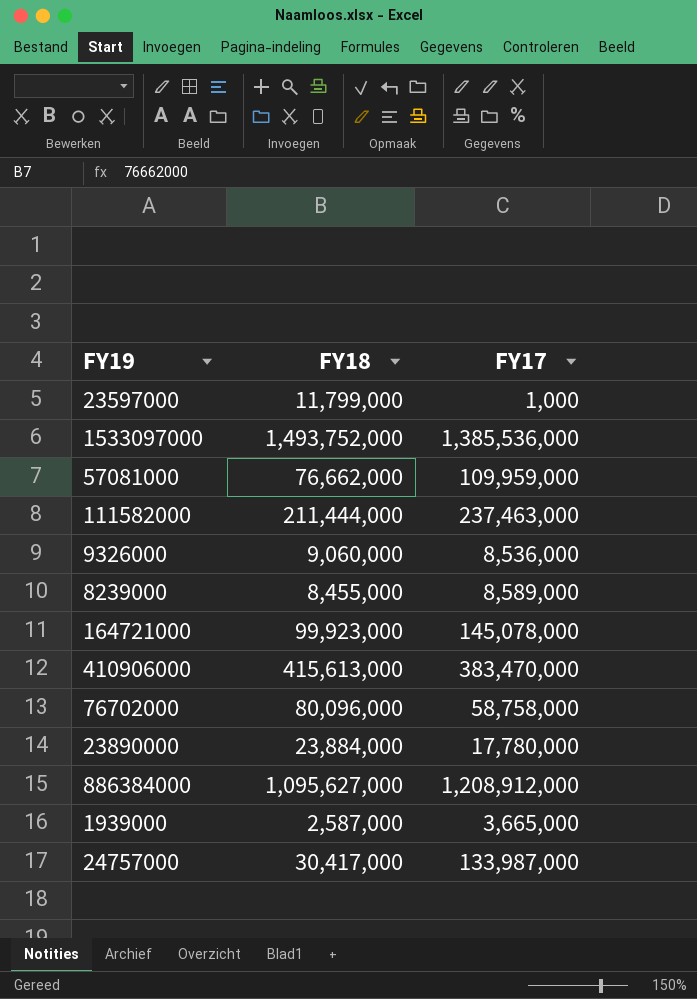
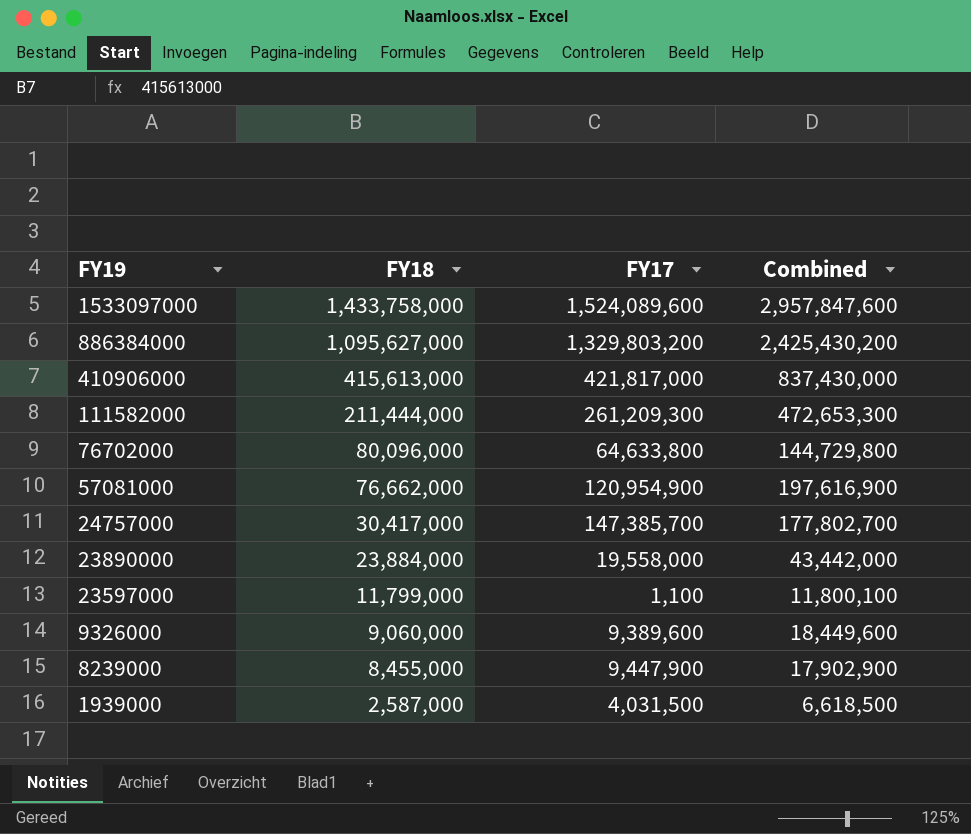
row order: none -> FY19 descending
column Combined | formula: none -> [FY18] + [FY17]
row 164721000: 99,923,000 | 145,078,000 -> none
1533097000 | FY18: 1,493,752,000 -> 1,433,758,000
1533097000 | FY17: 1,385,536,000 -> 1,524,089,600
886384000 | FY17: 1,208,912,000 -> 1,329,803,200
410906000 | FY17: 383,470,000 -> 421,817,000
111582000 | FY17: 237,463,000 -> 261,209,300
76702000 | FY17: 58,758,000 -> 64,633,800
57081000 | FY17: 109,959,000 -> 120,954,900
24757000 | FY17: 133,987,000 -> 147,385,700
23890000 | FY17: 17,780,000 -> 19,558,000
23597000 | FY17: 1,000 -> 1,100
9326000 | FY17: 8,536,000 -> 9,389,600
8239000 | FY17: 8,589,000 -> 9,447,900
1939000 | FY17: 3,665,000 -> 4,031,500

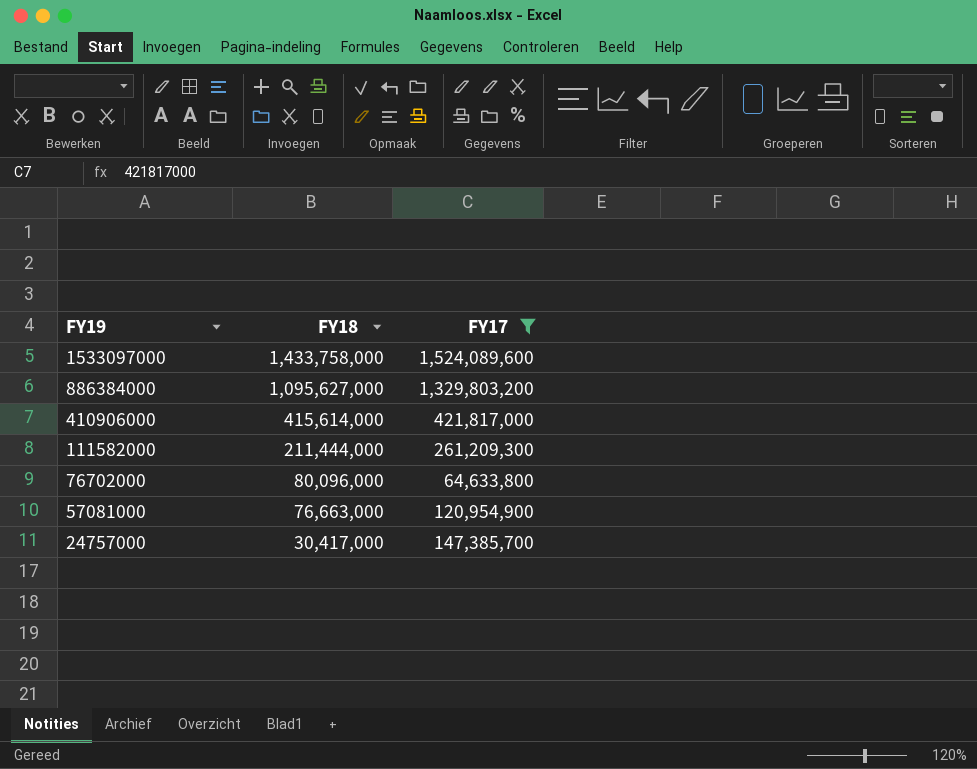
filter: none -> FY17 >= 64,633,800
column Combined | formula: [FY18] + [FY17] -> none
410906000 | FY18: 415,613,000 -> 415,614,000
57081000 | FY18: 76,662,000 -> 76,663,000

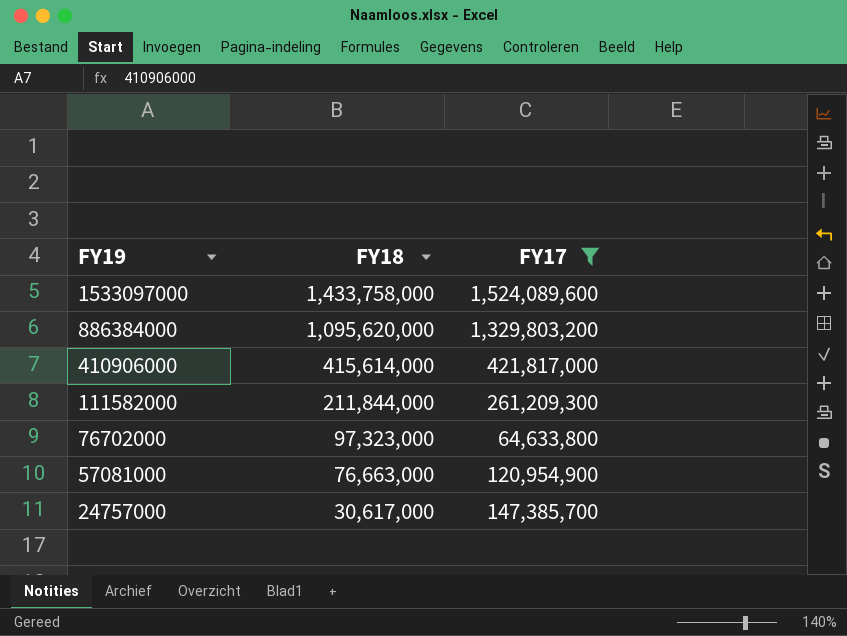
886384000 | FY18: 1,095,627,000 -> 1,095,620,000
111582000 | FY18: 211,444,000 -> 211,844,000
76702000 | FY18: 80,096,000 -> 97,323,000
24757000 | FY18: 30,417,000 -> 30,617,000

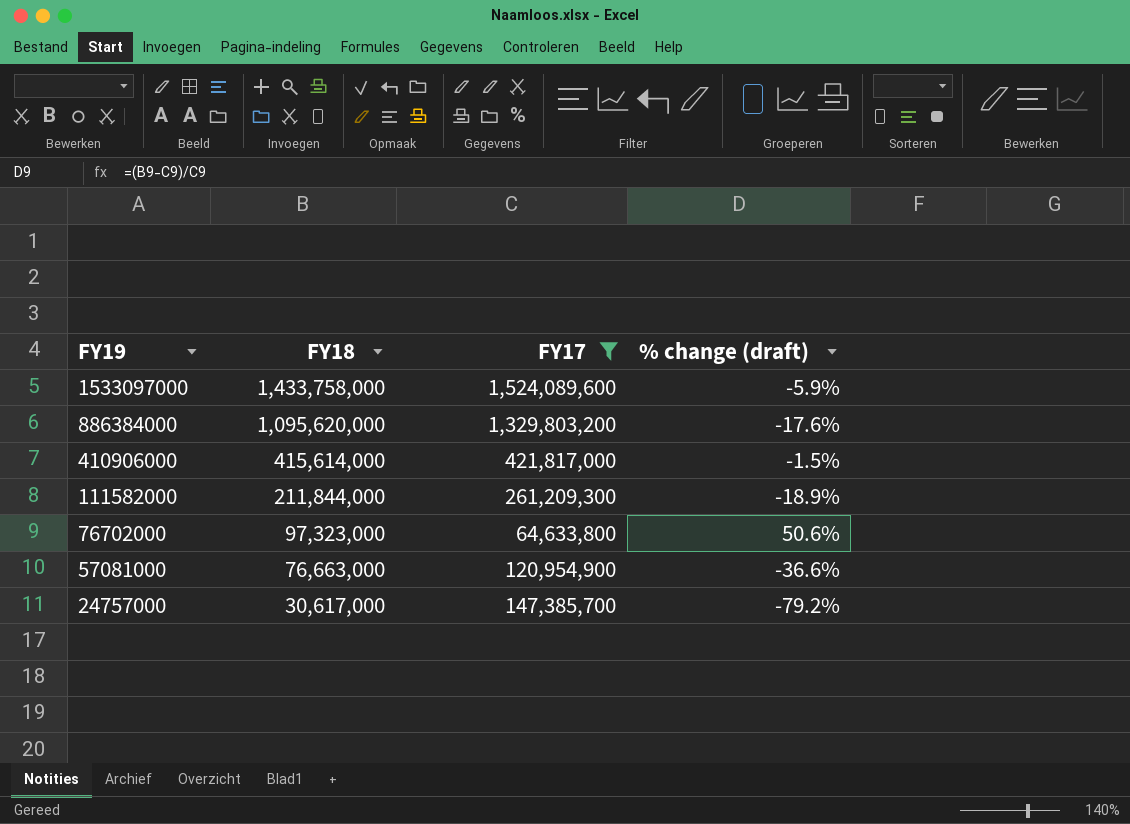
column % change (draft) | formula: none -> ([FY18] - [FY17]) / [FY17]

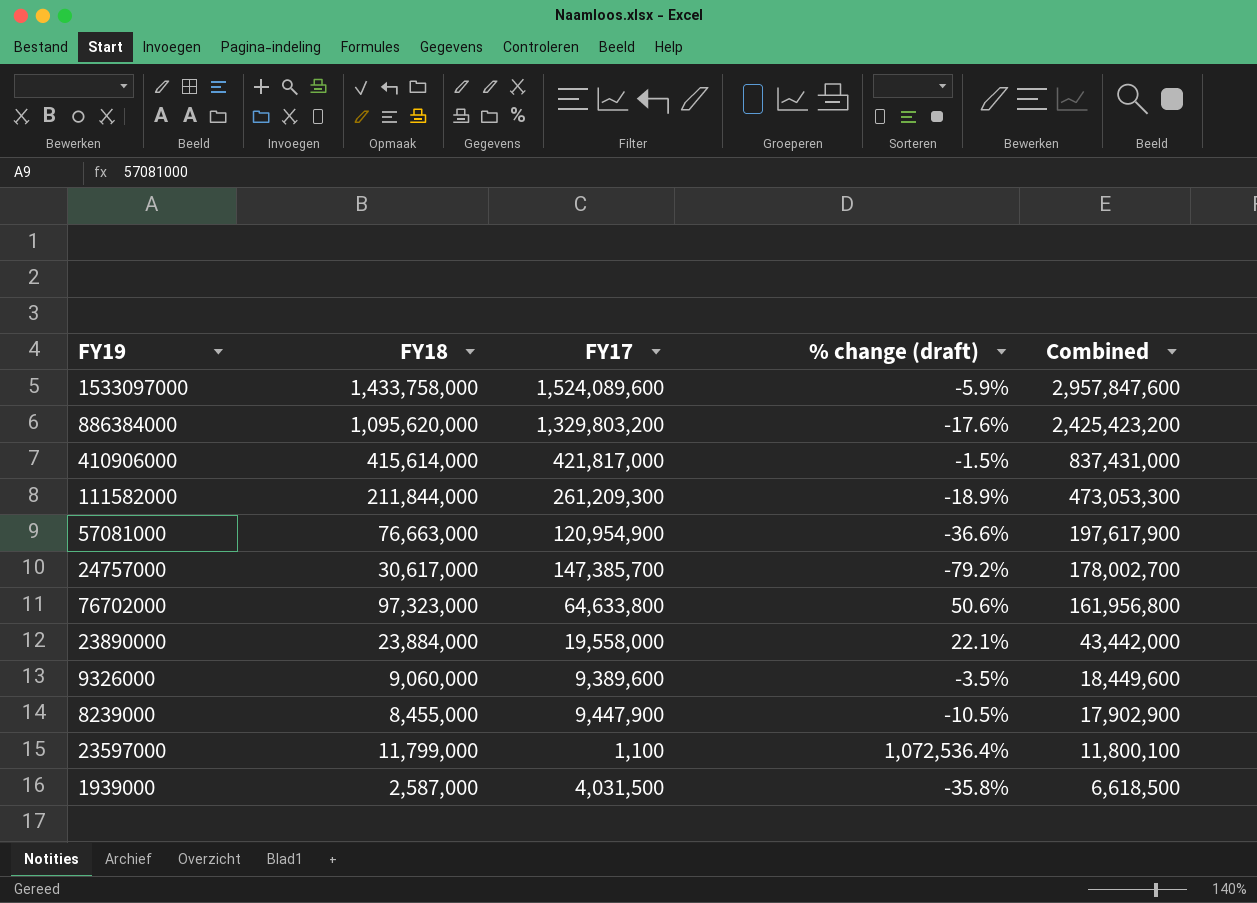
filter: FY17 >= 64,633,800 -> none
row order: FY19 descending -> Combined descending
column Combined | formula: none -> [FY18] + [FY17]

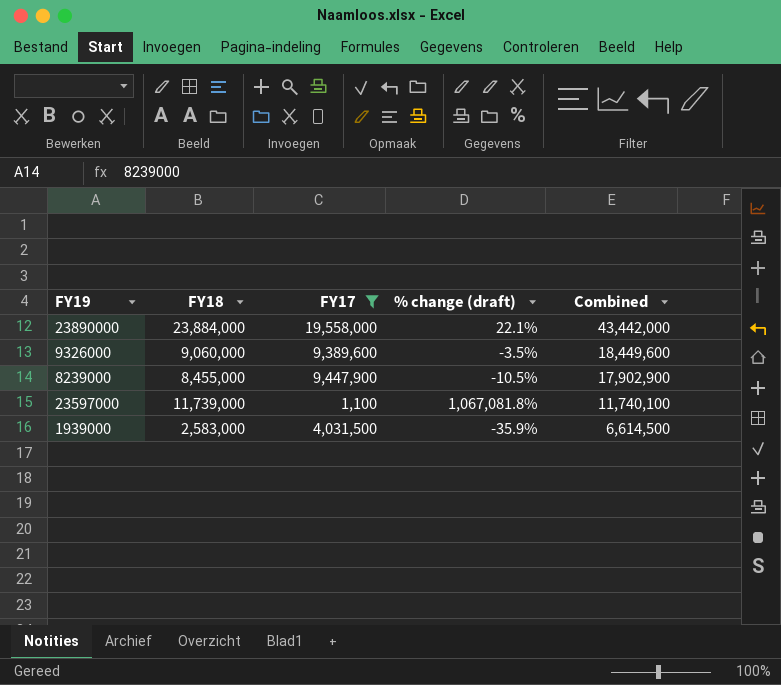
filter: none -> FY17 <= 19,558,000
23597000 | FY18: 11,799,000 -> 11,739,000
23597000 | % change (draft): 1,072,536.4% -> 1,067,081.8%
23597000 | Combined: 11,800,100 -> 11,740,100
1939000 | FY18: 2,587,000 -> 2,583,000
1939000 | % change (draft): -35.8% -> -35.9%
1939000 | Combined: 6,618,500 -> 6,614,500

